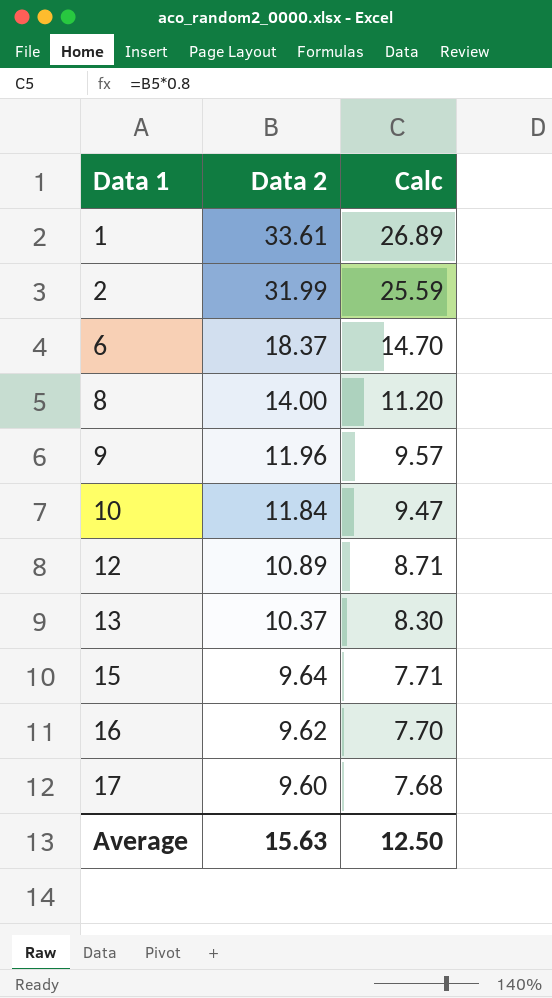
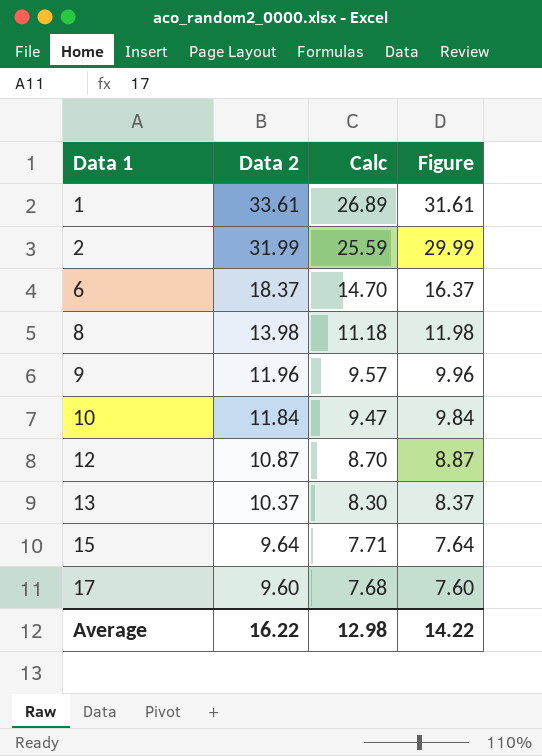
column Figure | formula: none -> [Data 2] - 2
row 16: 9.62 | 7.70 -> none
8 | Data 2: 14.00 -> 13.98
8 | Calc: 11.20 -> 11.18
12 | Data 2: 10.89 -> 10.87
12 | Calc: 8.71 -> 8.70
Average | Data 2: 15.63 -> 16.22
Average | Calc: 12.50 -> 12.98

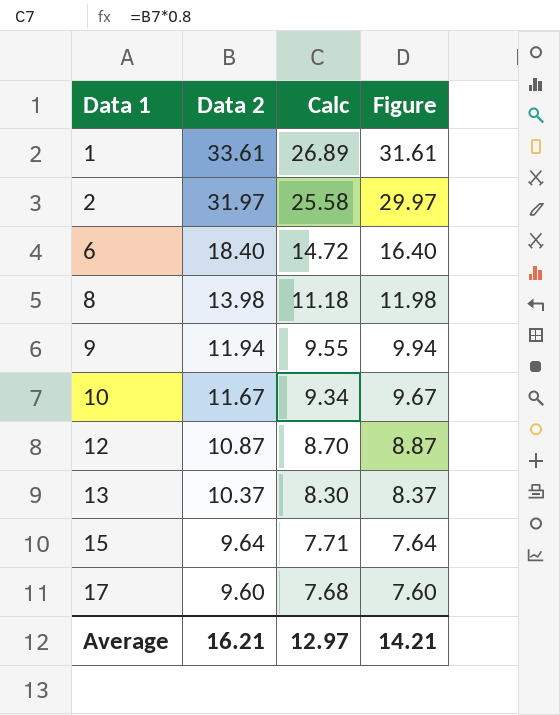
2 | Data 2: 31.99 -> 31.97
2 | Calc: 25.59 -> 25.58
2 | Figure: 29.99 -> 29.97
6 | Data 2: 18.37 -> 18.40
6 | Calc: 14.70 -> 14.72
6 | Figure: 16.37 -> 16.40
9 | Data 2: 11.96 -> 11.94
9 | Calc: 9.57 -> 9.55
9 | Figure: 9.96 -> 9.94
10 | Data 2: 11.84 -> 11.67
10 | Calc: 9.47 -> 9.34
10 | Figure: 9.84 -> 9.67
Average | Data 2: 16.22 -> 16.21
Average | Calc: 12.98 -> 12.97
Average | Figure: 14.22 -> 14.21

